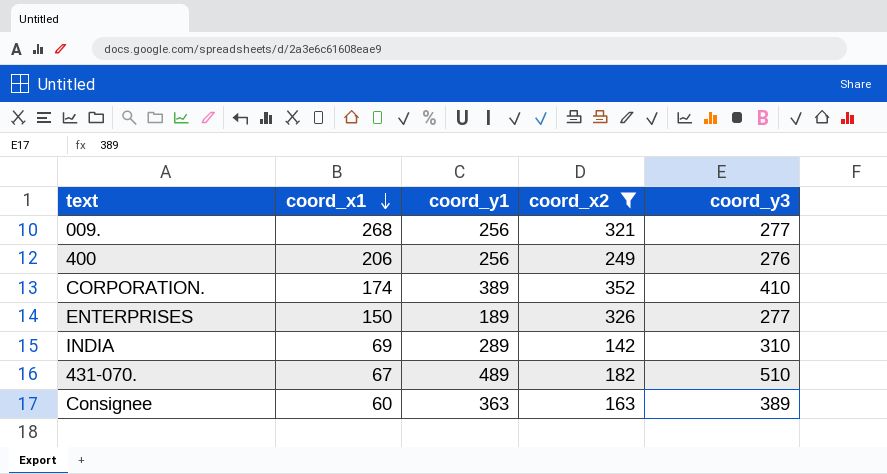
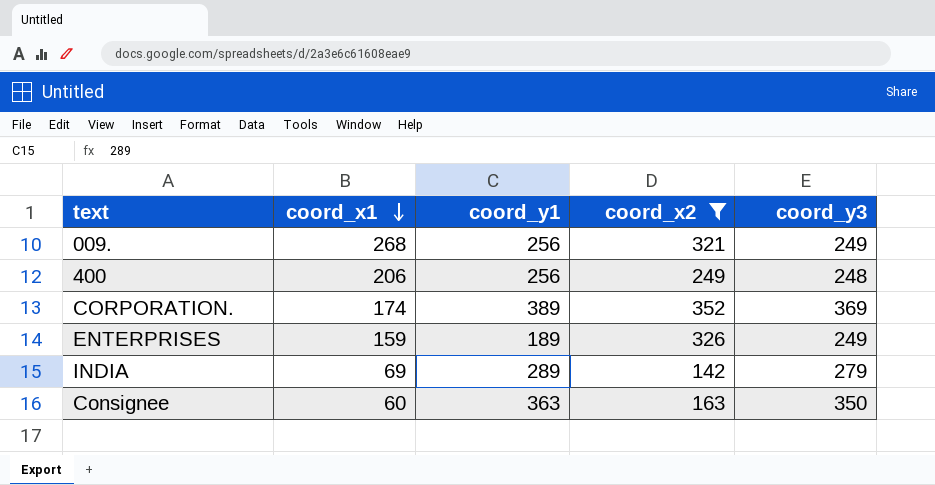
row 431-070.: 67 | 489 | 182 | 510 -> none
009. | coord_y3: 277 -> 249
400 | coord_y3: 276 -> 248
CORPORATION. | coord_y3: 410 -> 369
ENTERPRISES | coord_x1: 150 -> 159
ENTERPRISES | coord_y3: 277 -> 249
INDIA | coord_y3: 310 -> 279
Consignee | coord_y3: 389 -> 350

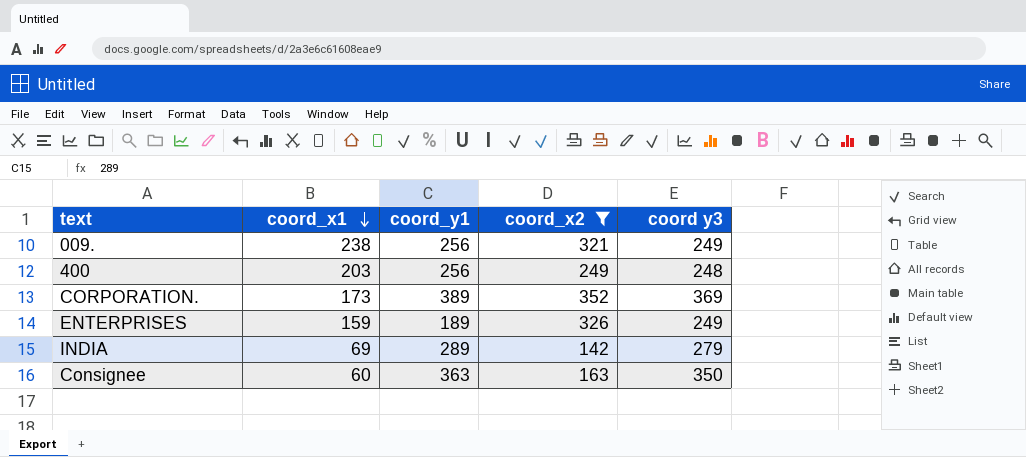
column name: coord_y3 -> coord y3
009. | coord_x1: 268 -> 238
400 | coord_x1: 206 -> 203
CORPORATION. | coord_x1: 174 -> 173

